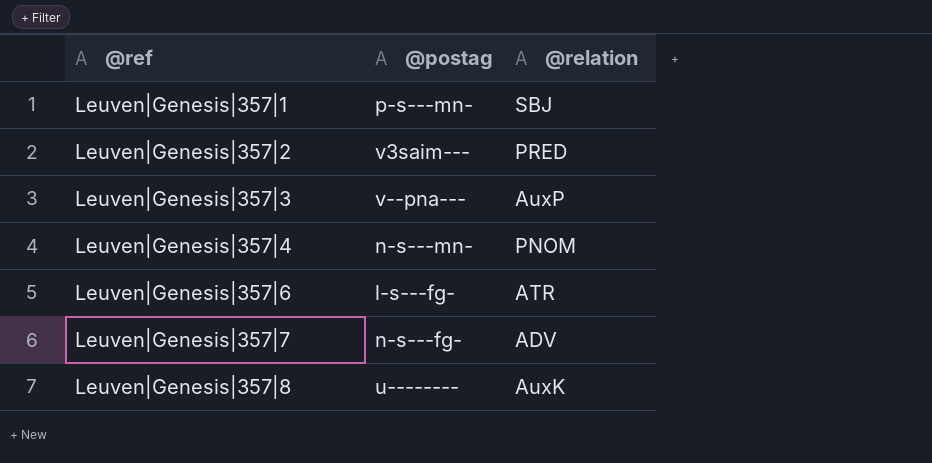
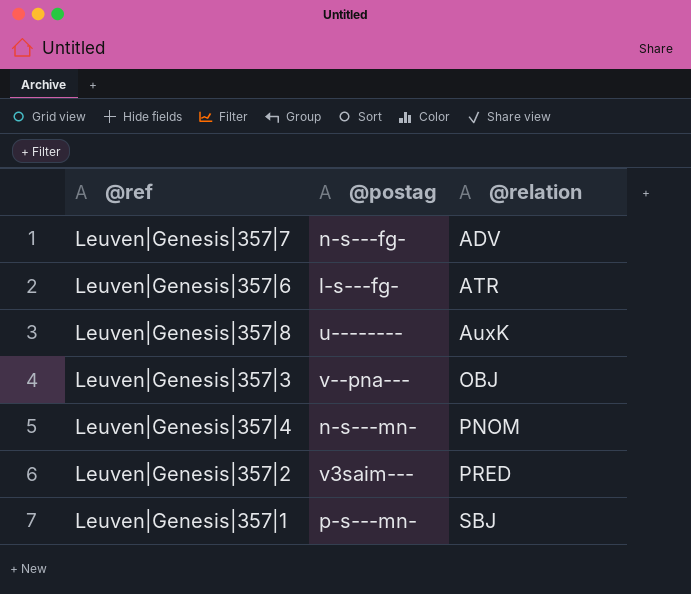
row order: @ref ascending -> @relation ascending
Leuven|Genesis|357|3 | @relation: AuxP -> OBJ

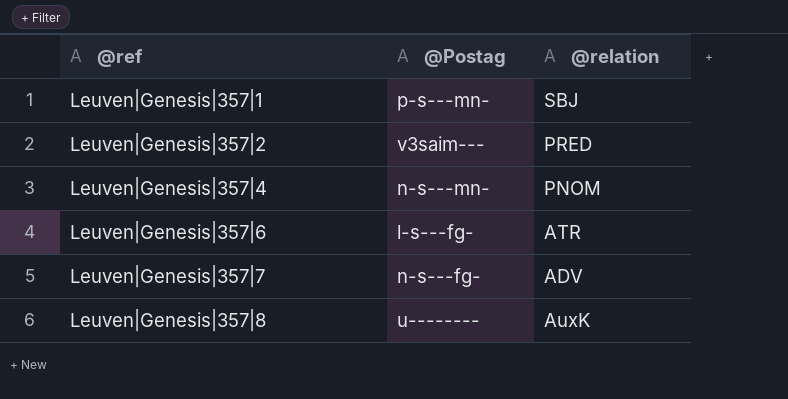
row order: @relation ascending -> @ref ascending
column name: @postag -> @Postag
row Leuven|Genesis|357|3: v--pna--- | OBJ -> none

